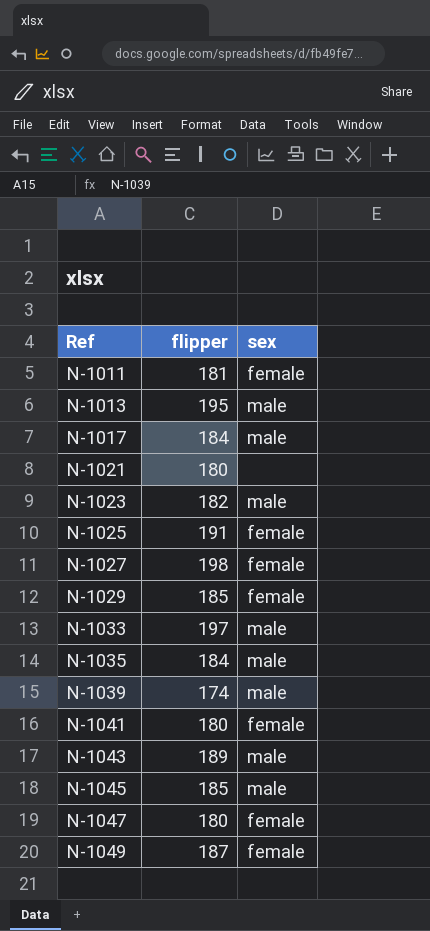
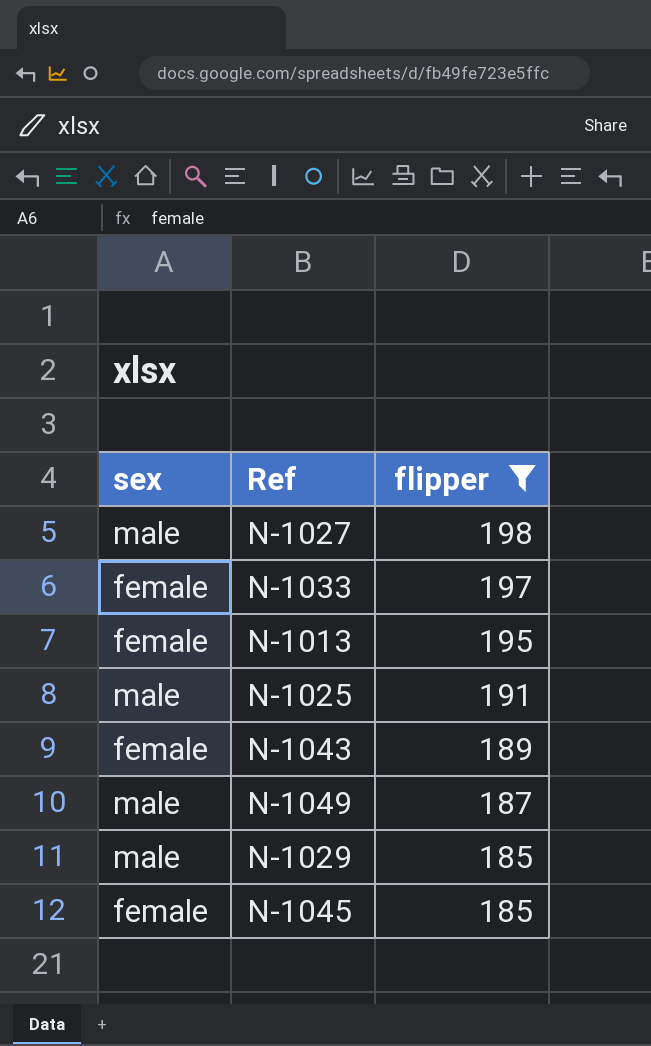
filter: none -> flipper >= 185
row order: Ref ascending -> flipper descending
column sex | position: 3 -> 1
N-1027 | sex: female -> male
N-1033 | sex: male -> female
N-1013 | sex: male -> female
N-1025 | sex: female -> male
N-1043 | sex: male -> female
N-1049 | sex: female -> male
N-1029 | sex: female -> male
N-1045 | sex: male -> female

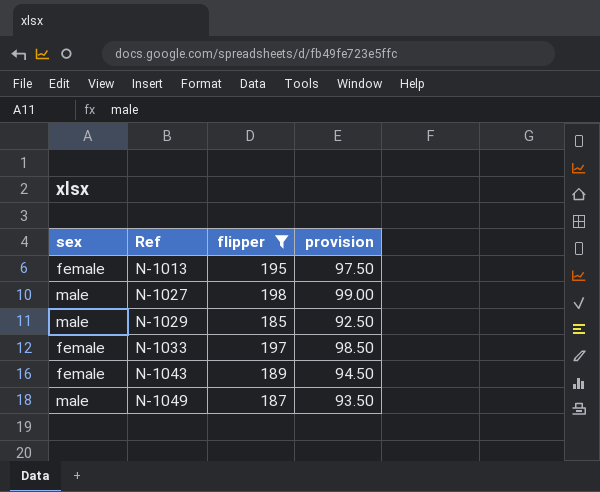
row order: flipper descending -> Ref ascending
column provision | formula: none -> [flipper] * 0.5
row N-1025: male | 191 -> none
row N-1045: female | 185 -> none

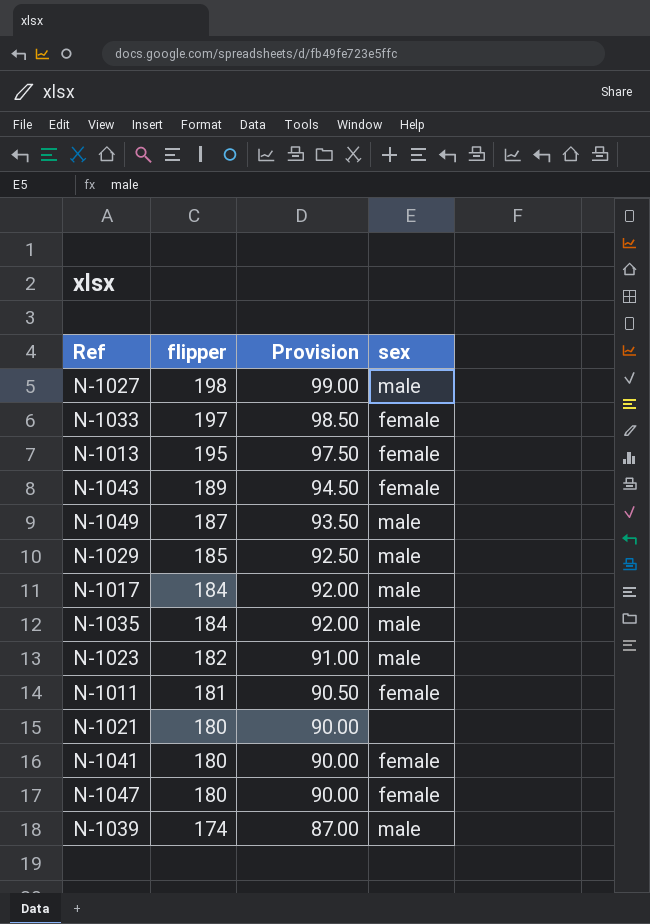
filter: flipper >= 185 -> none
row order: Ref ascending -> flipper descending
column name: provision -> Provision
column sex | position: 1 -> 4

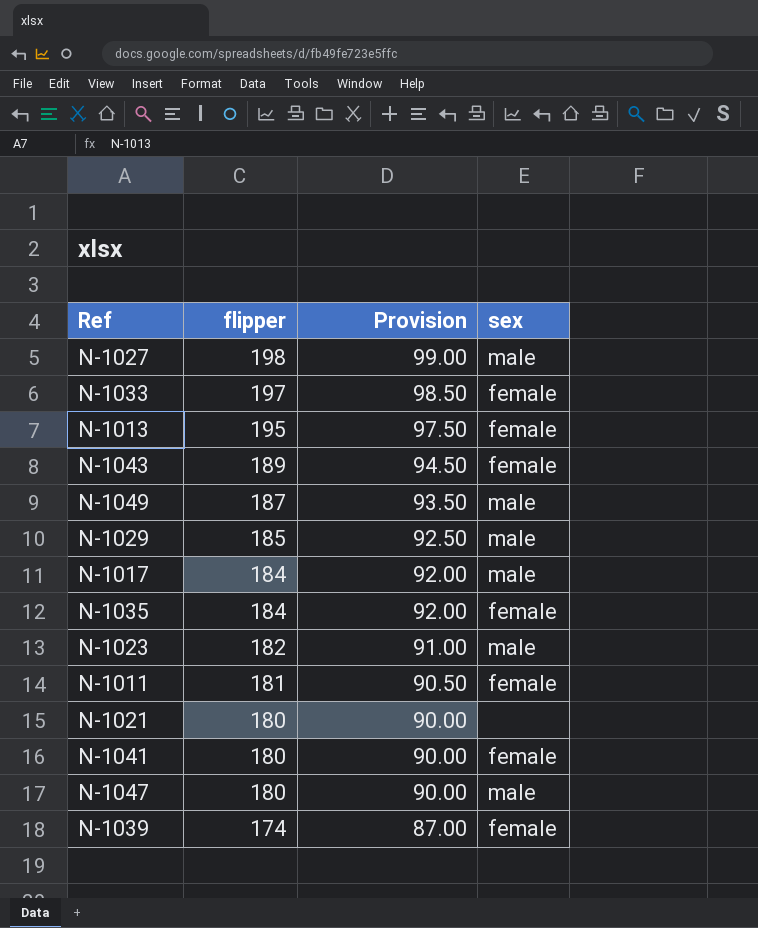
N-1035 | sex: male -> female
N-1047 | sex: female -> male
N-1039 | sex: male -> female

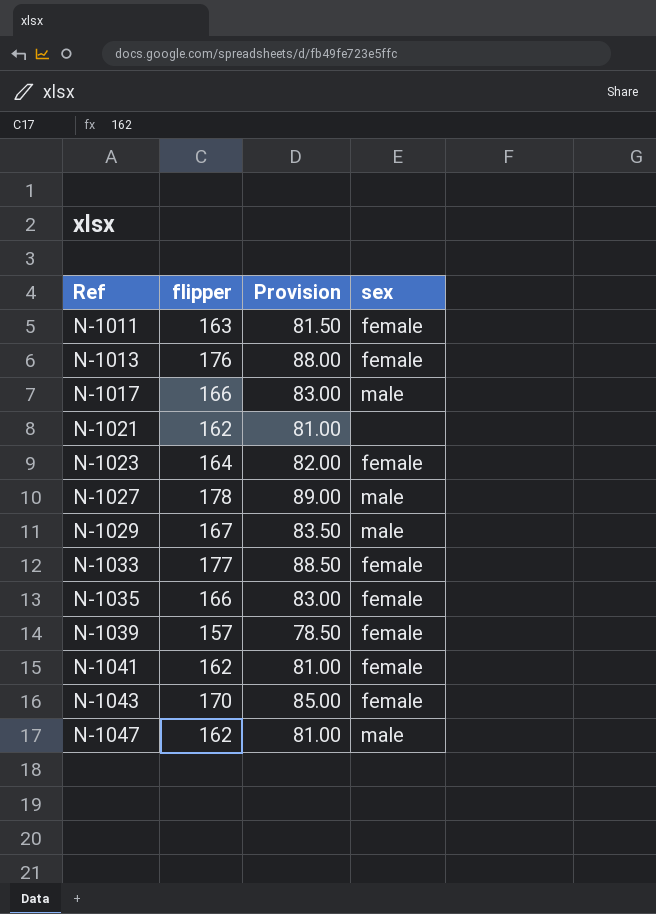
row order: flipper descending -> Ref ascending
row N-1049: 187 | 93.50 | male -> none
N-1011 | flipper: 181 -> 163
N-1011 | Provision: 90.50 -> 81.50
N-1013 | flipper: 195 -> 176
N-1013 | Provision: 97.50 -> 88.00
N-1017 | flipper: 184 -> 166
N-1017 | Provision: 92.00 -> 83.00
N-1021 | flipper: 180 -> 162
N-1021 | Provision: 90.00 -> 81.00
N-1023 | flipper: 182 -> 164
N-1023 | Provision: 91.00 -> 82.00
N-1023 | sex: male -> female
N-1027 | flipper: 198 -> 178
N-1027 | Provision: 99.00 -> 89.00
N-1029 | flipper: 185 -> 167
N-1029 | Provision: 92.50 -> 83.50
N-1033 | flipper: 197 -> 177
N-1033 | Provision: 98.50 -> 88.50
N-1035 | flipper: 184 -> 166
N-1035 | Provision: 92.00 -> 83.00
N-1039 | flipper: 174 -> 157
N-1039 | Provision: 87.00 -> 78.50
N-1041 | flipper: 180 -> 162
N-1041 | Provision: 90.00 -> 81.00
N-1043 | flipper: 189 -> 170
N-1043 | Provision: 94.50 -> 85.00
N-1047 | flipper: 180 -> 162
N-1047 | Provision: 90.00 -> 81.00

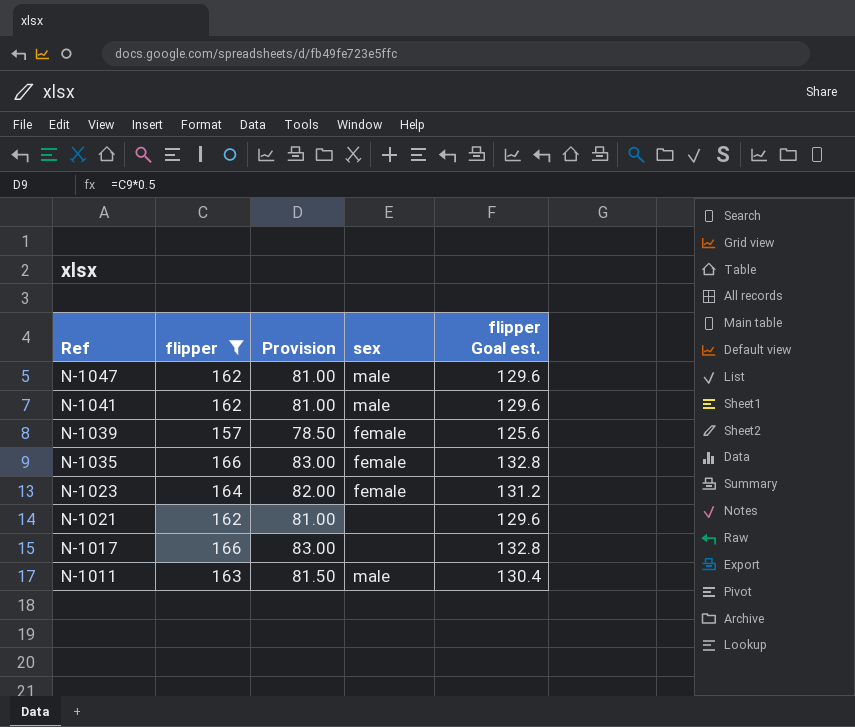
filter: none -> flipper <= 166
row order: Ref ascending -> Ref descending
column flipper Goal est. | formula: none -> [flipper] * 0.8
N-1041 | sex: female -> male
N-1017 | sex: male -> none
N-1011 | sex: female -> male

